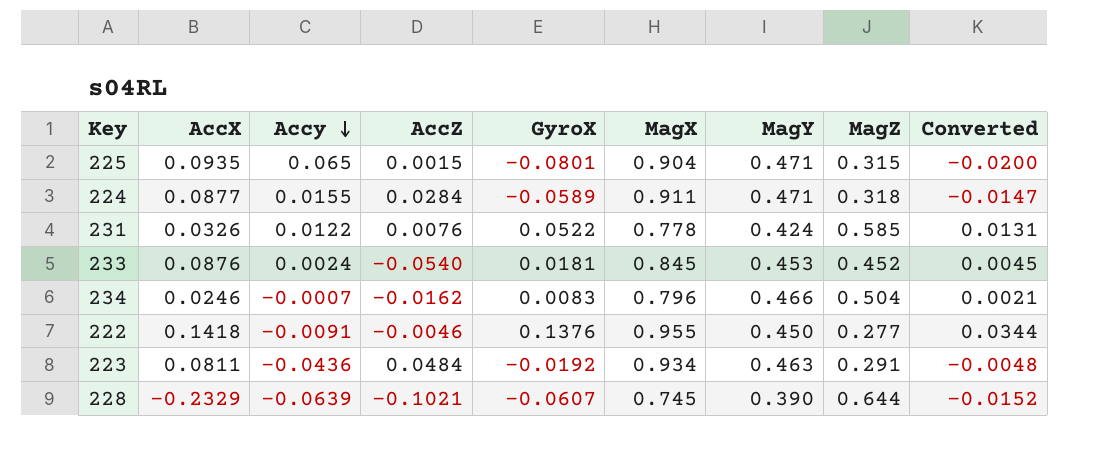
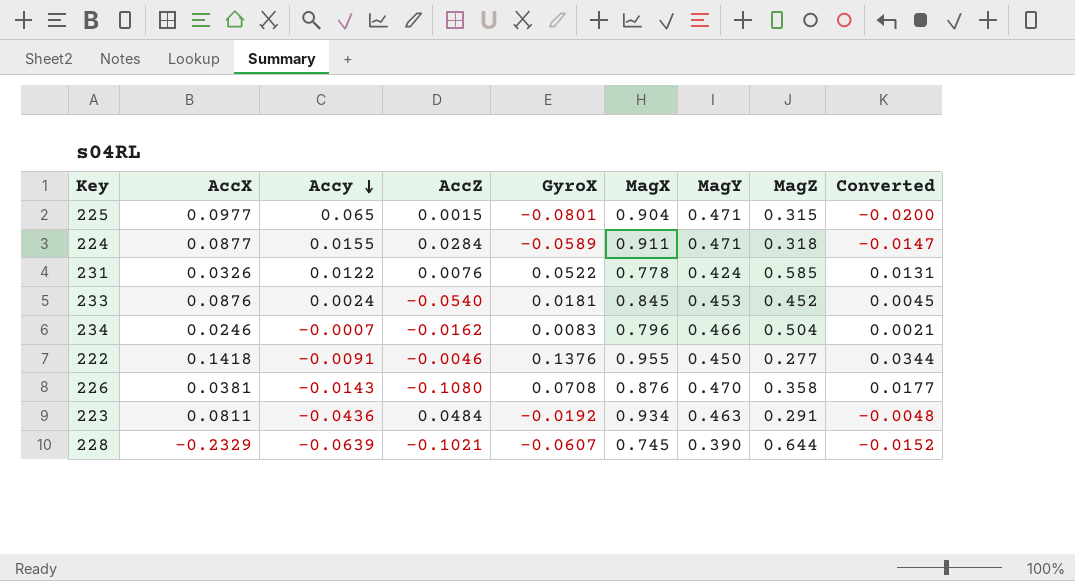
225 | AccX: 0.0935 -> 0.0977
row 226: none -> 0.0381 | -0.0143 | -0.1080 | 0.0708 | 0.876 | 0.470 | 0.358 | 0.0177

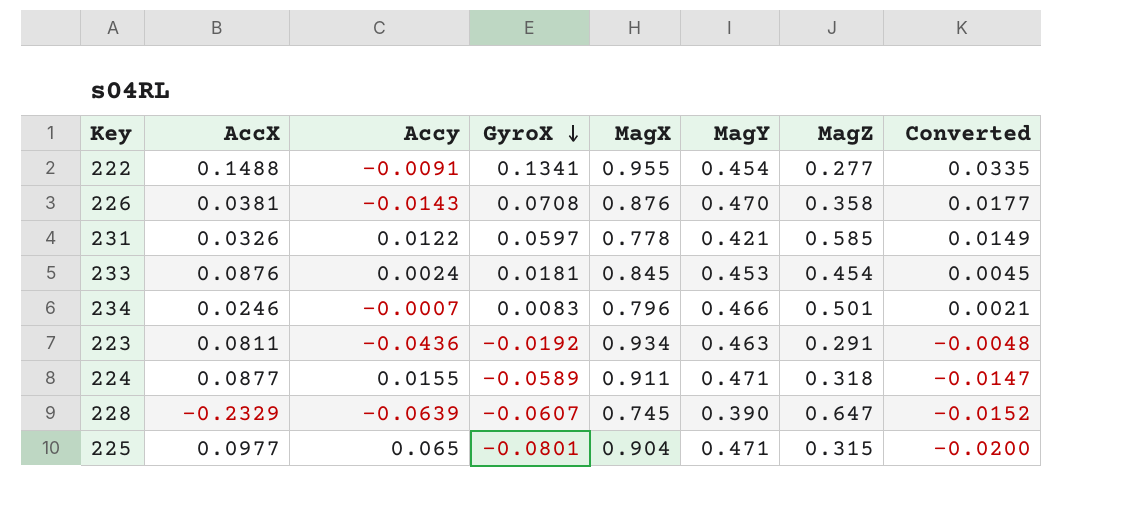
row order: Accy descending -> GyroX descending
column AccZ | position: 4 -> none
222 | AccX: 0.1418 -> 0.1488
222 | GyroX: 0.1376 -> 0.1341
222 | MagY: 0.450 -> 0.454
222 | Converted: 0.0344 -> 0.0335
231 | GyroX: 0.0522 -> 0.0597
231 | MagY: 0.424 -> 0.421
231 | Converted: 0.0131 -> 0.0149
233 | MagZ: 0.452 -> 0.454
234 | MagZ: 0.504 -> 0.501
228 | MagZ: 0.644 -> 0.647

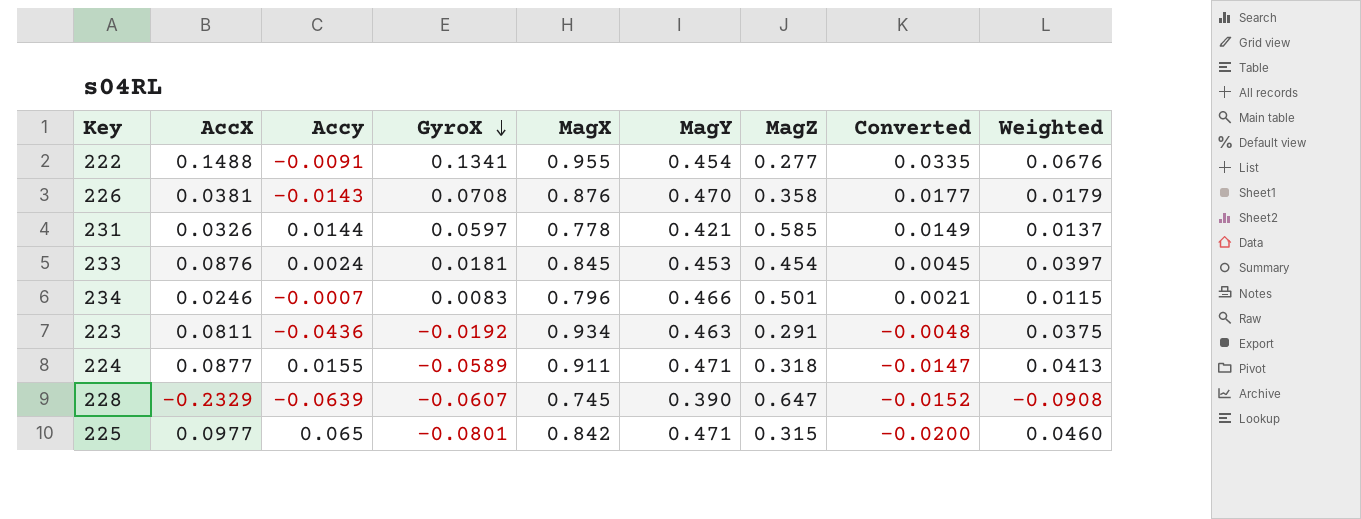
column Weighted | formula: none -> [AccX] * [MagY]
231 | Accy: 0.0122 -> 0.0144
225 | MagX: 0.904 -> 0.842

